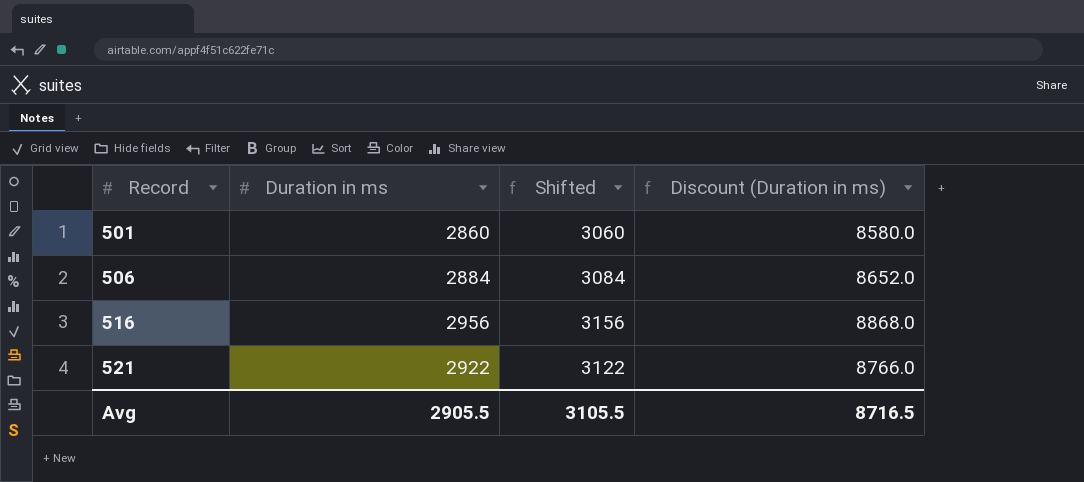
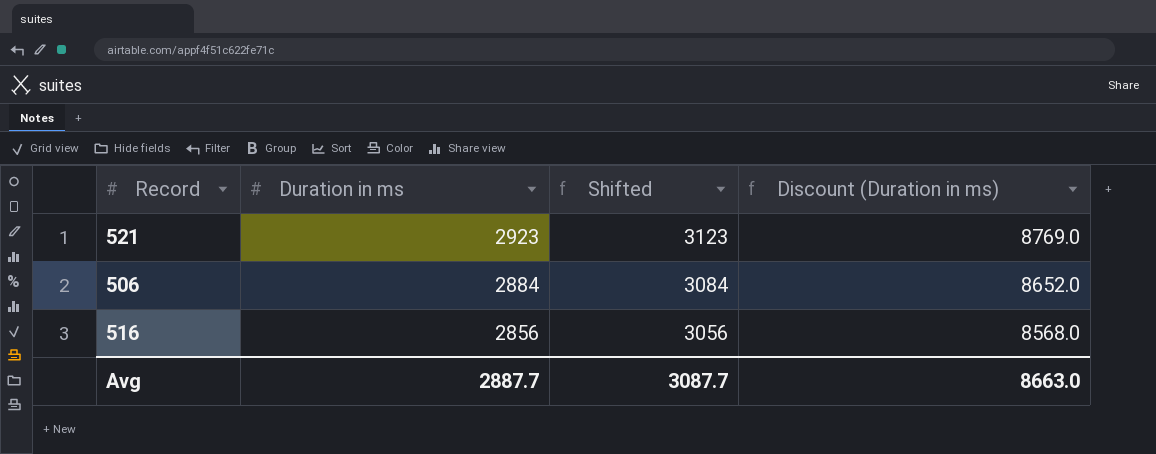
row order: Record ascending -> Duration in ms descending
row 501: 2860 | 3060 | 8580.0 -> none
521 | Duration in ms: 2922 -> 2923
521 | Shifted: 3122 -> 3123
521 | Discount (Duration in ms): 8766.0 -> 8769.0
516 | Duration in ms: 2956 -> 2856
516 | Shifted: 3156 -> 3056
516 | Discount (Duration in ms): 8868.0 -> 8568.0
Avg | Duration in ms: 2905.5 -> 2887.7
Avg | Shifted: 3105.5 -> 3087.7
Avg | Discount (Duration in ms): 8716.5 -> 8663.0

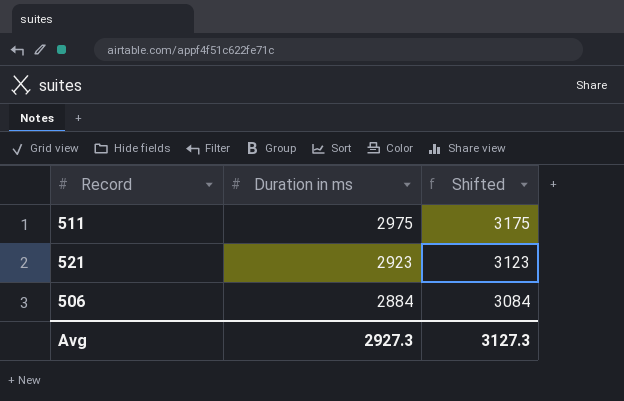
column Discount (Duration in ms) | formula: [Duration in ms] * 3 -> none
row 516: 2856 | 3056 | 8568.0 -> none
row 511: none -> 2975 | 3175
Avg | Duration in ms: 2887.7 -> 2927.3
Avg | Shifted: 3087.7 -> 3127.3

